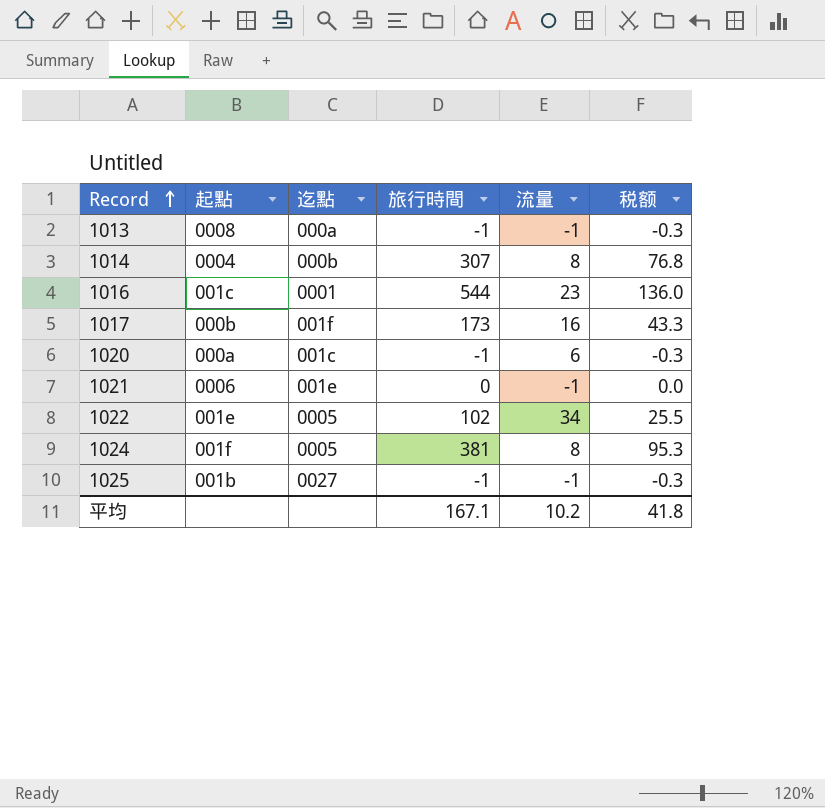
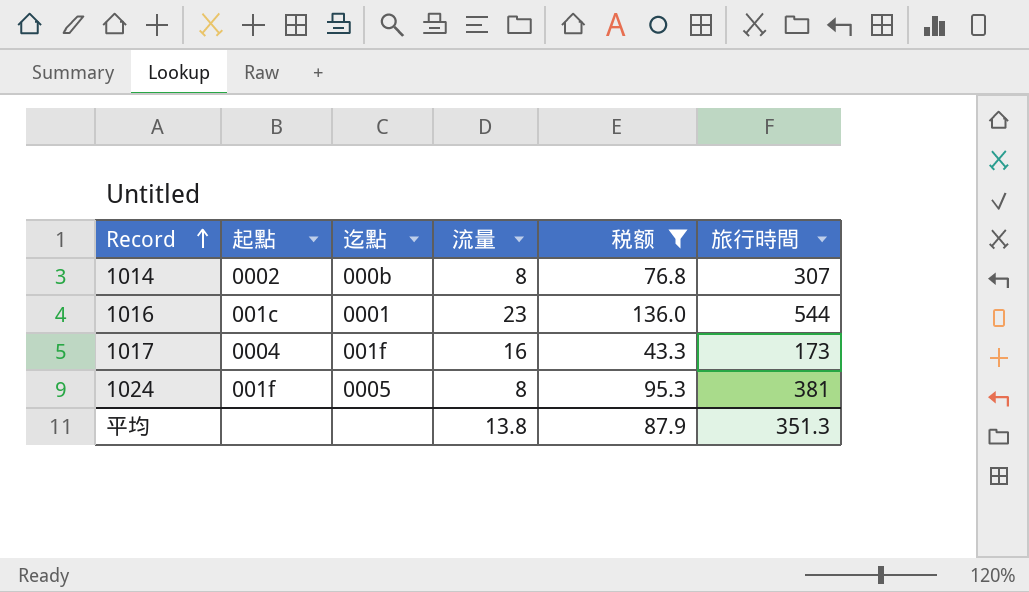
filter: none -> 税额 >= 43.3
column 旅行時間 | position: 4 -> 6
1014 | 起點: 0004 -> 0002
1017 | 起點: 000b -> 0004
平均 | 流量: 10.2 -> 13.8
平均 | 税额: 41.8 -> 87.9
平均 | 旅行時間: 167.1 -> 351.3

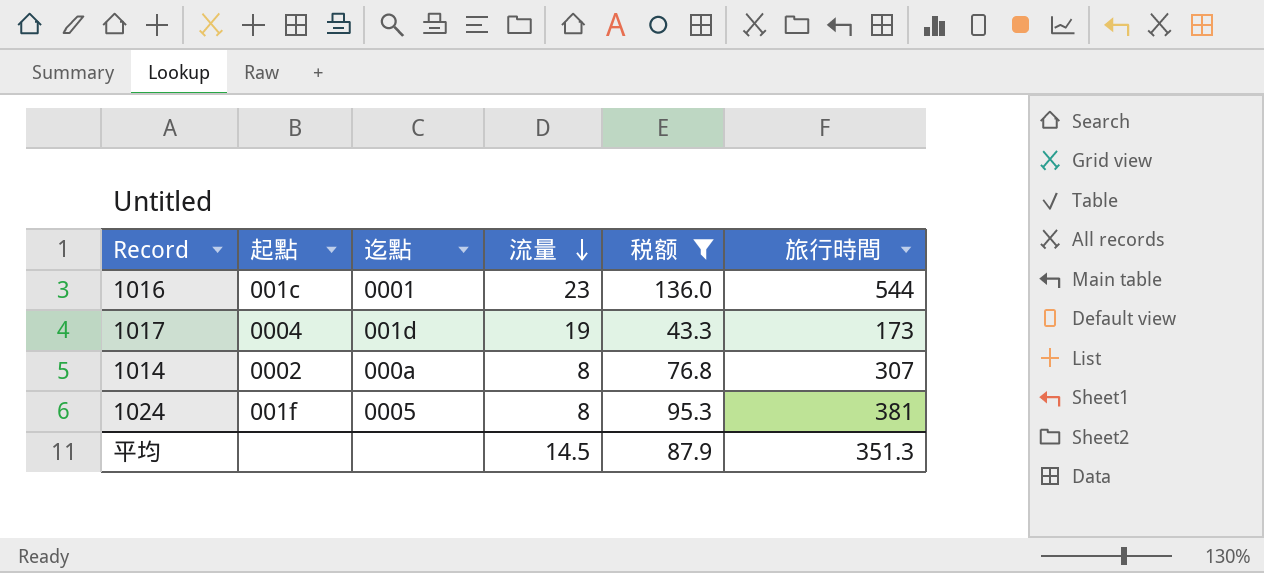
row order: Record ascending -> 流量 descending
1017 | 迄點: 001f -> 001d
1017 | 流量: 16 -> 19
1014 | 迄點: 000b -> 000a
平均 | 流量: 13.8 -> 14.5

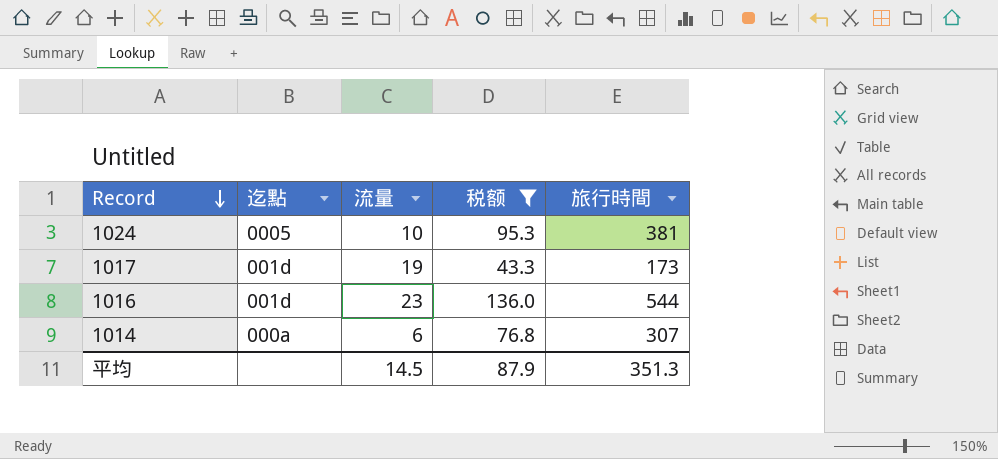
row order: 流量 descending -> Record descending
column 起點 | position: 2 -> none
1024 | 流量: 8 -> 10
1016 | 迄點: 0001 -> 001d
1014 | 流量: 8 -> 6

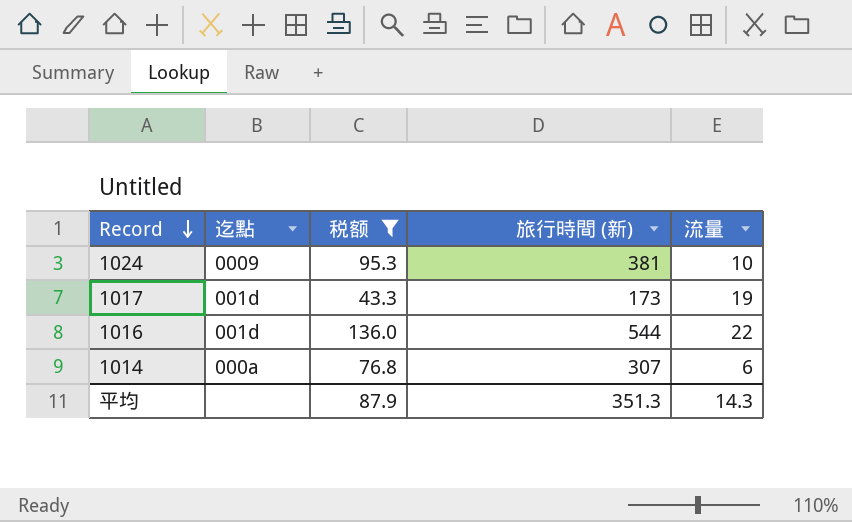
column name: 旅行時間 -> 旅行時間 (新)
column 流量 | position: 3 -> 5
1024 | 迄點: 0005 -> 0009
1016 | 流量: 23 -> 22
平均 | 流量: 14.5 -> 14.3

